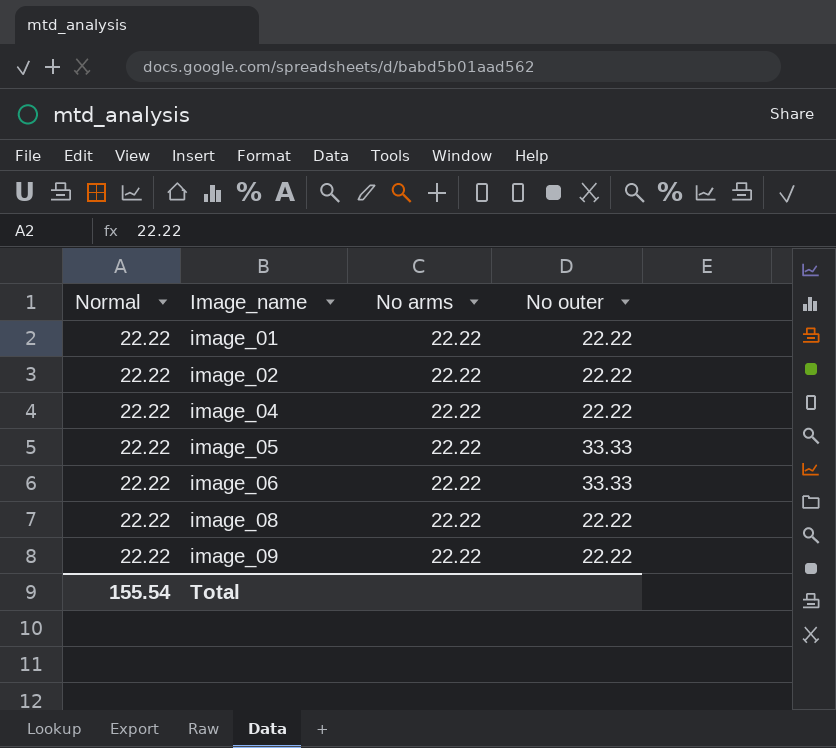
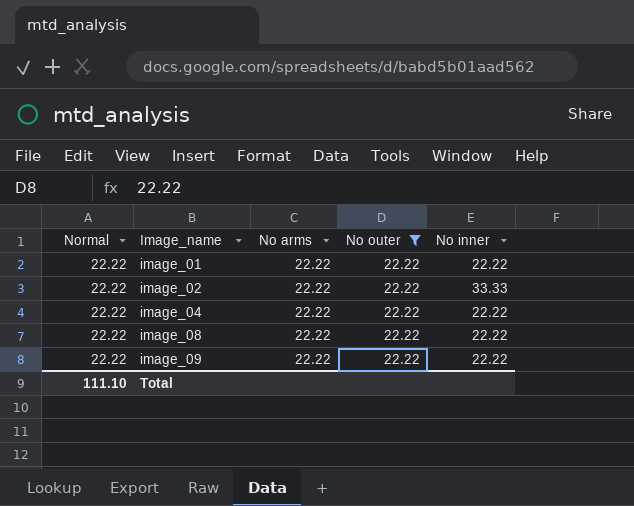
filter: none -> No outer = 22.22
column No inner | position: none -> 5
Total | Normal: 155.54 -> 111.10

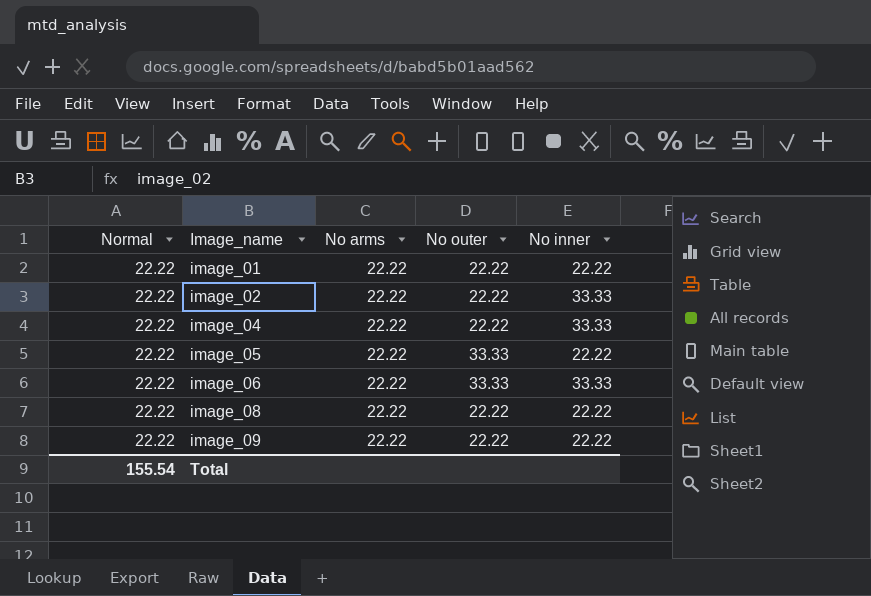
filter: No outer = 22.22 -> none
image_04 | No inner: 22.22 -> 33.33
Total | Normal: 111.10 -> 155.54

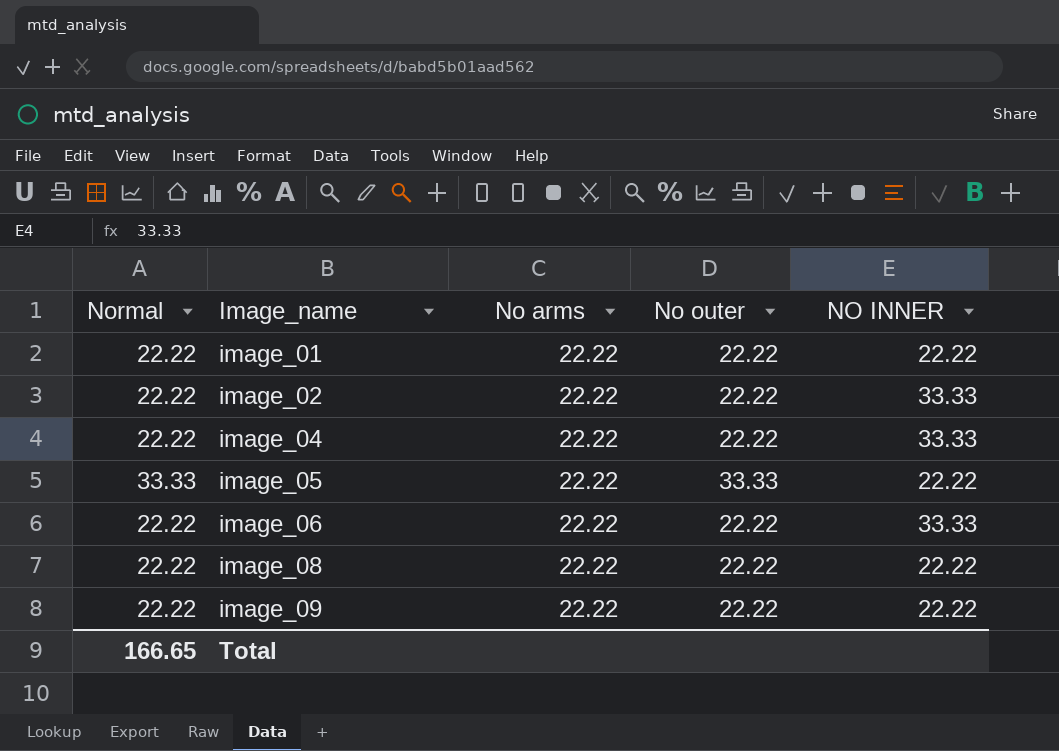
column name: No inner -> NO INNER
image_05 | Normal: 22.22 -> 33.33
image_06 | No outer: 33.33 -> 22.22
Total | Normal: 155.54 -> 166.65

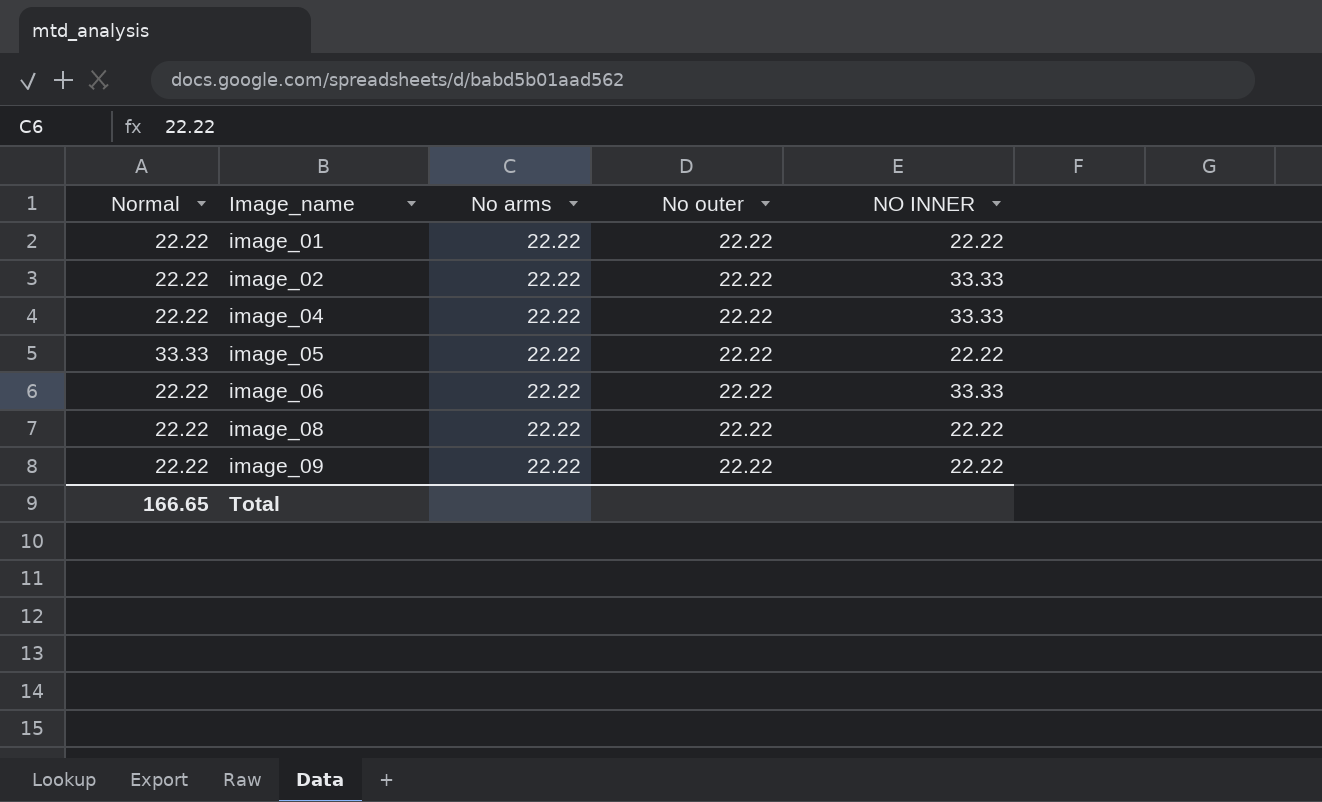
image_05 | No outer: 33.33 -> 22.22

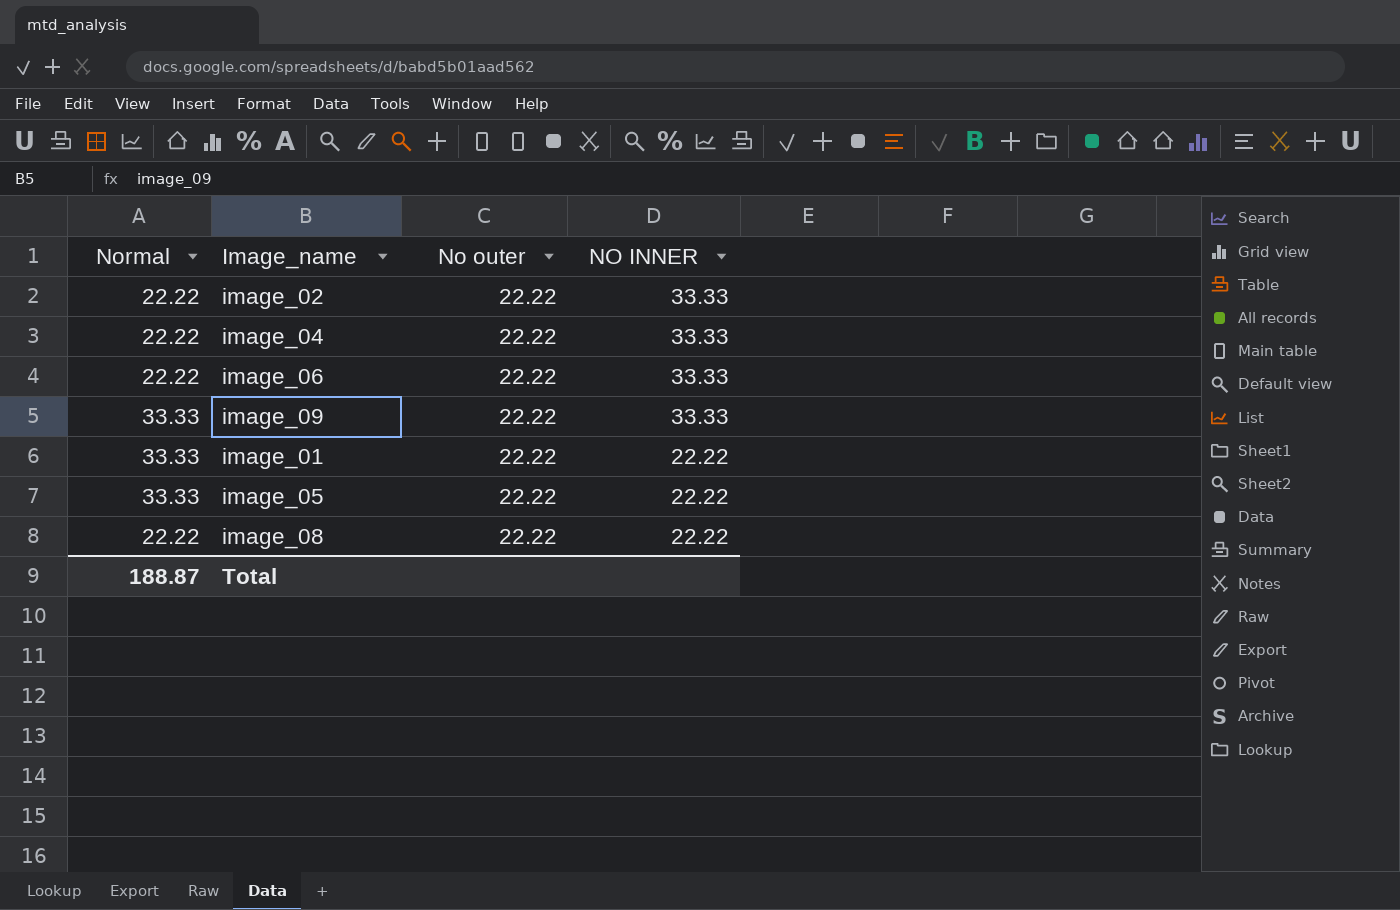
row order: Image_name ascending -> NO INNER descending
column No arms | position: 3 -> none
image_09 | Normal: 22.22 -> 33.33
image_09 | NO INNER: 22.22 -> 33.33
image_01 | Normal: 22.22 -> 33.33
Total | Normal: 166.65 -> 188.87

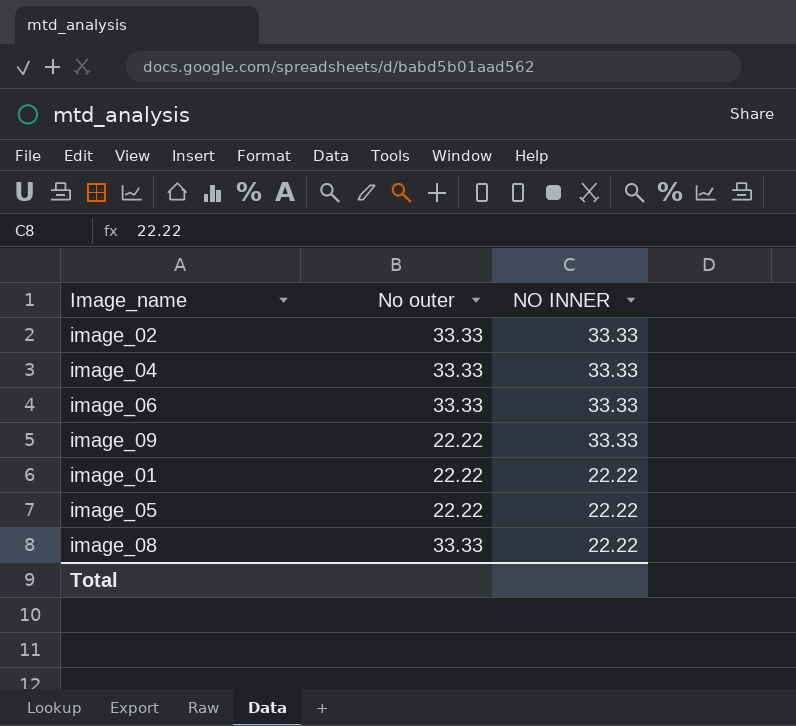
column Normal | position: 1 -> none
image_02 | No outer: 22.22 -> 33.33
image_04 | No outer: 22.22 -> 33.33
image_06 | No outer: 22.22 -> 33.33
image_08 | No outer: 22.22 -> 33.33

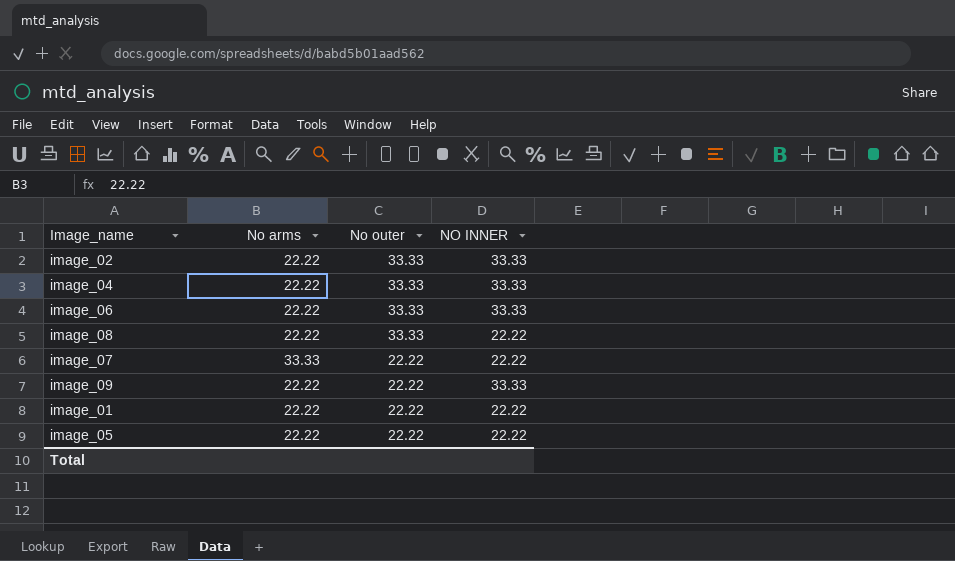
row order: NO INNER descending -> No outer descending
column No arms | position: none -> 2
row image_07: none -> 33.33 | 22.22 | 22.22

